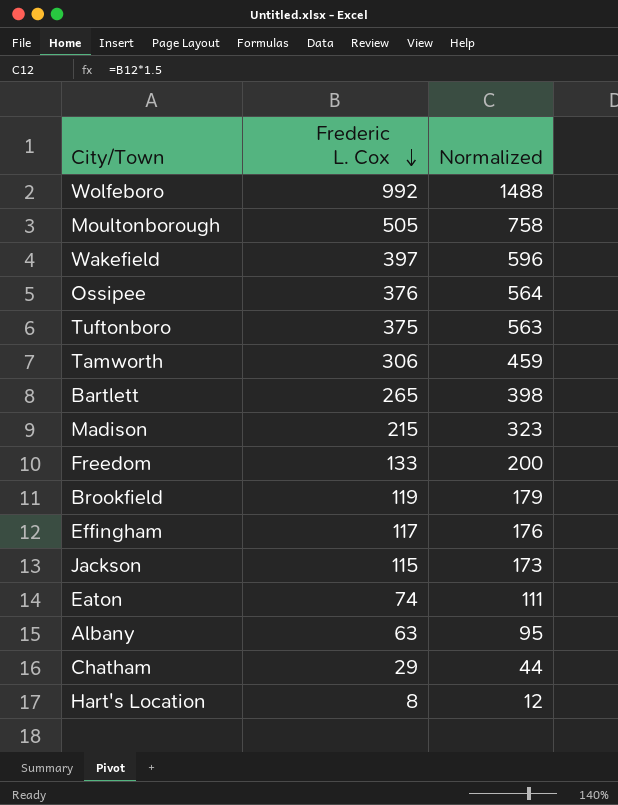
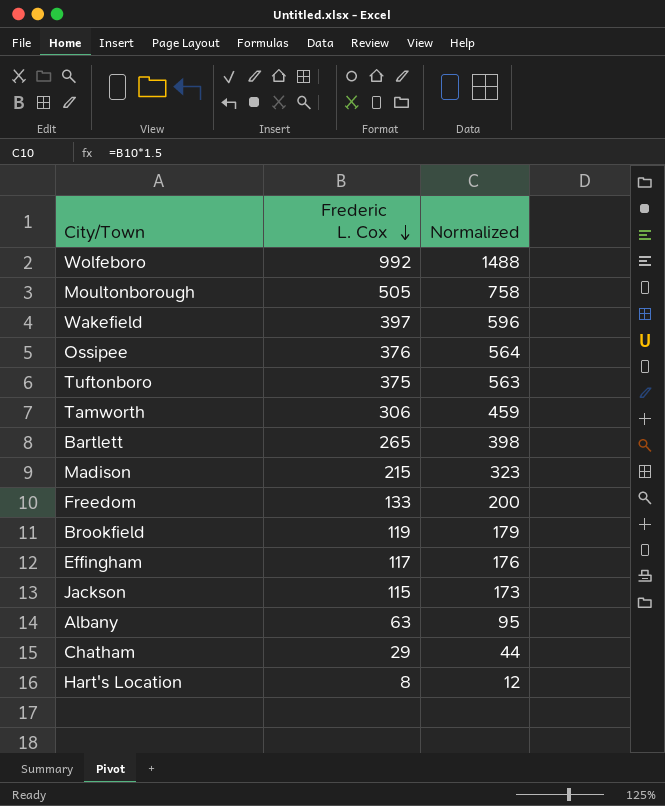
row Eaton: 74 | 111 -> none

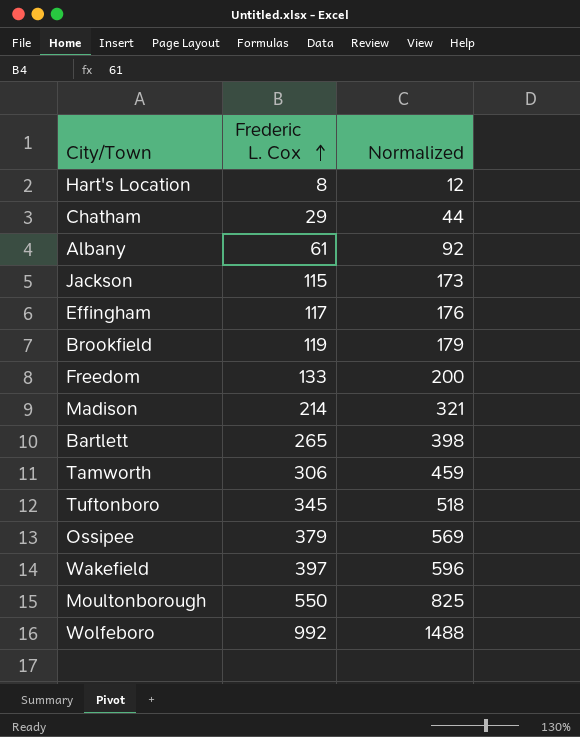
row order: Frederic L. Cox descending -> Frederic L. Cox ascending
Albany | Frederic L. Cox: 63 -> 61
Albany | Normalized: 95 -> 92
Madison | Frederic L. Cox: 215 -> 214
Madison | Normalized: 323 -> 321
Tuftonboro | Frederic L. Cox: 375 -> 345
Tuftonboro | Normalized: 563 -> 518
Ossipee | Frederic L. Cox: 376 -> 379
Ossipee | Normalized: 564 -> 569
Moultonborough | Frederic L. Cox: 505 -> 550
Moultonborough | Normalized: 758 -> 825

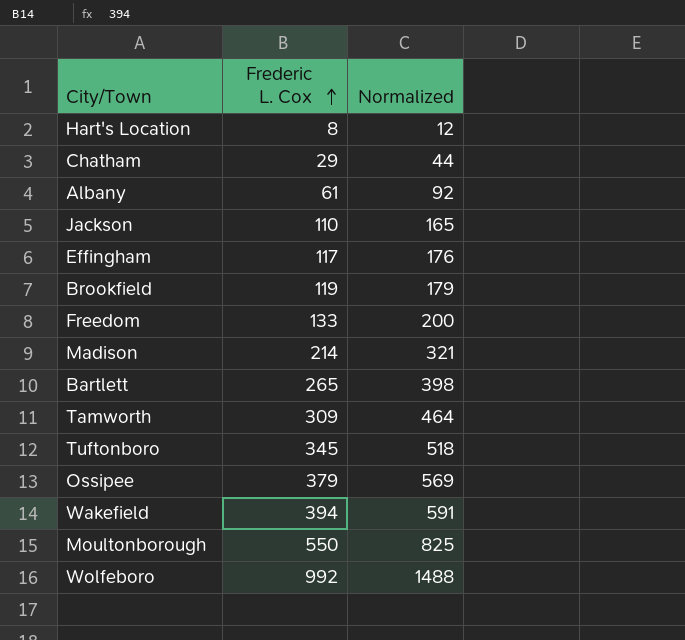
Jackson | Frederic L. Cox: 115 -> 110
Jackson | Normalized: 173 -> 165
Tamworth | Frederic L. Cox: 306 -> 309
Tamworth | Normalized: 459 -> 464
Wakefield | Frederic L. Cox: 397 -> 394
Wakefield | Normalized: 596 -> 591

